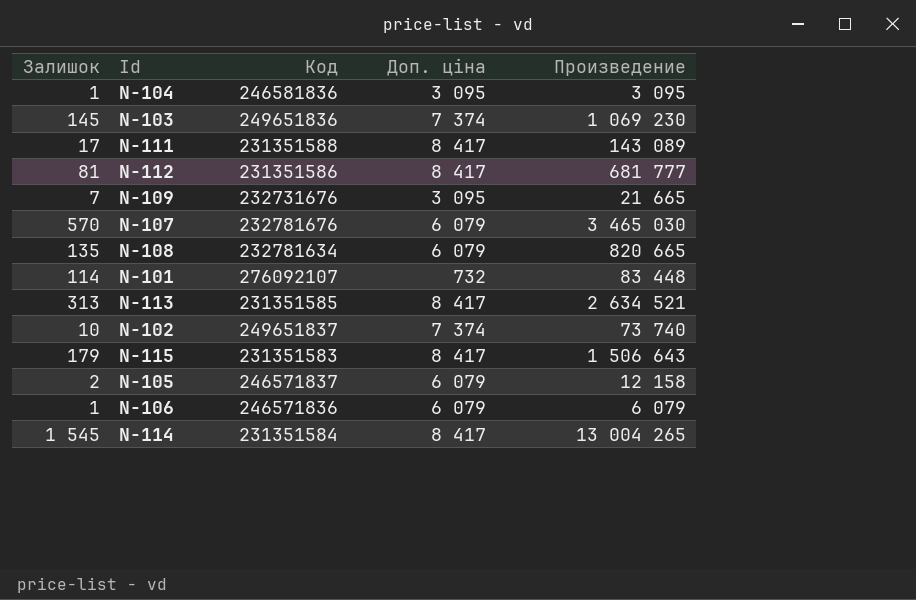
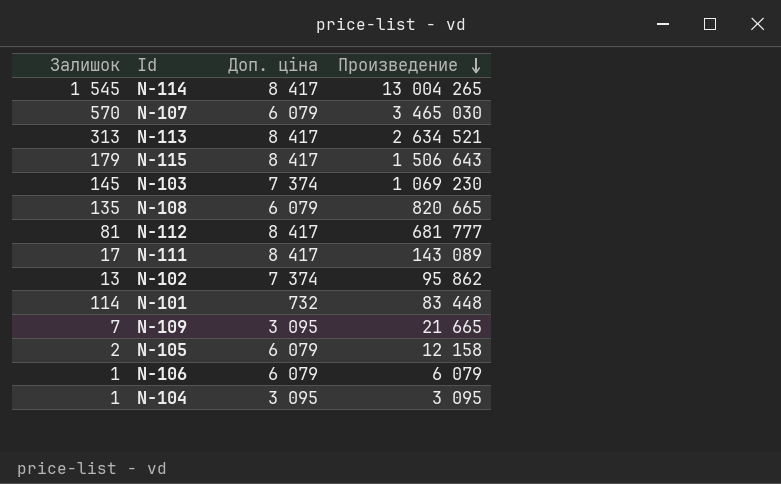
row order: none -> Произведение descending
column Код | position: 3 -> none
N-102 | Залишок: 10 -> 13
N-102 | Произведение: 73 740 -> 95 862

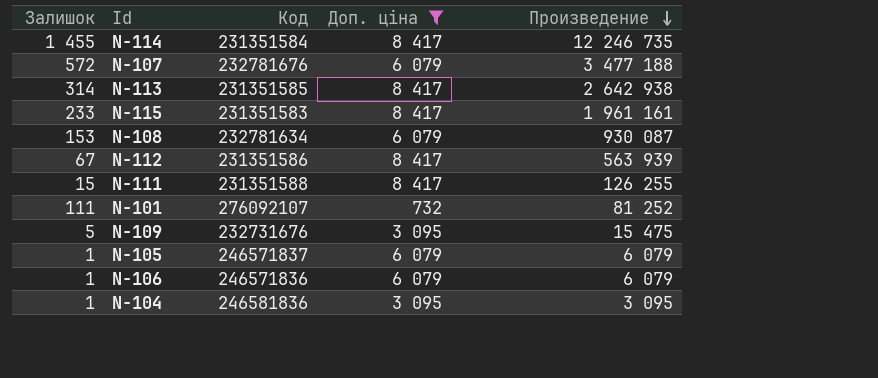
filter: none -> Доп. ціна != 7 374
column Код | position: none -> 3
N-114 | Залишок: 1 545 -> 1 455
N-114 | Произведение: 13 004 265 -> 12 246 735
N-107 | Залишок: 570 -> 572
N-107 | Произведение: 3 465 030 -> 3 477 188
N-113 | Залишок: 313 -> 314
N-113 | Произведение: 2 634 521 -> 2 642 938
N-115 | Залишок: 179 -> 233
N-115 | Произведение: 1 506 643 -> 1 961 161
N-108 | Залишок: 135 -> 153
N-108 | Произведение: 820 665 -> 930 087
N-112 | Залишок: 81 -> 67
N-112 | Произведение: 681 777 -> 563 939
N-111 | Залишок: 17 -> 15
N-111 | Произведение: 143 089 -> 126 255
N-101 | Залишок: 114 -> 111
N-101 | Произведение: 83 448 -> 81 252
N-109 | Залишок: 7 -> 5
N-109 | Произведение: 21 665 -> 15 475
N-105 | Залишок: 2 -> 1
N-105 | Произведение: 12 158 -> 6 079

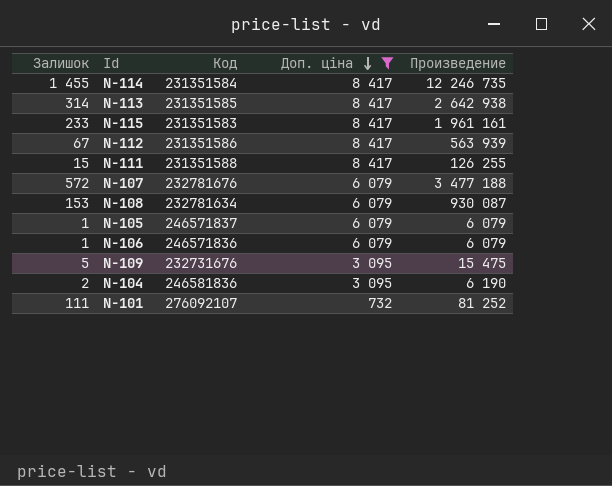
row order: Произведение descending -> Доп. ціна descending
N-104 | Залишок: 1 -> 2
N-104 | Произведение: 3 095 -> 6 190

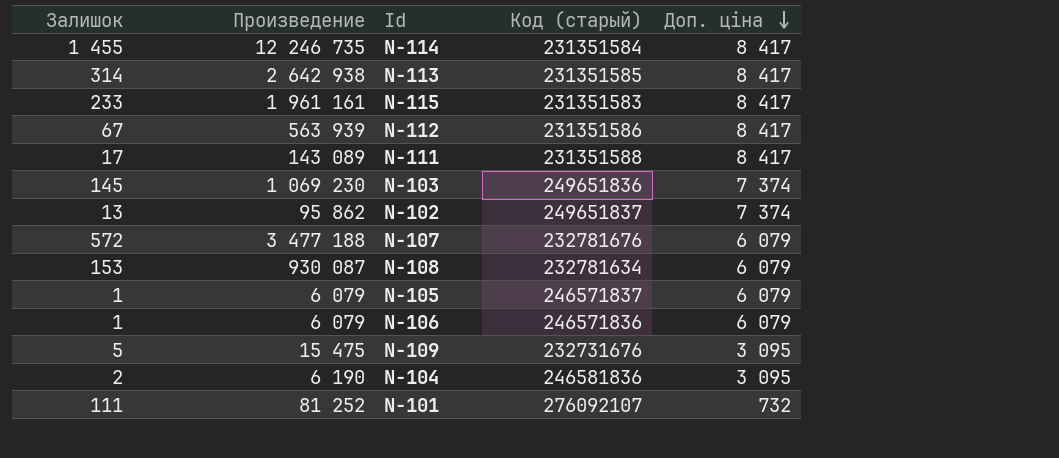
filter: Доп. ціна != 7 374 -> none
column Произведение | position: 5 -> 2
column name: Код -> Код (старый)
N-111 | Залишок: 15 -> 17
N-111 | Произведение: 126 255 -> 143 089

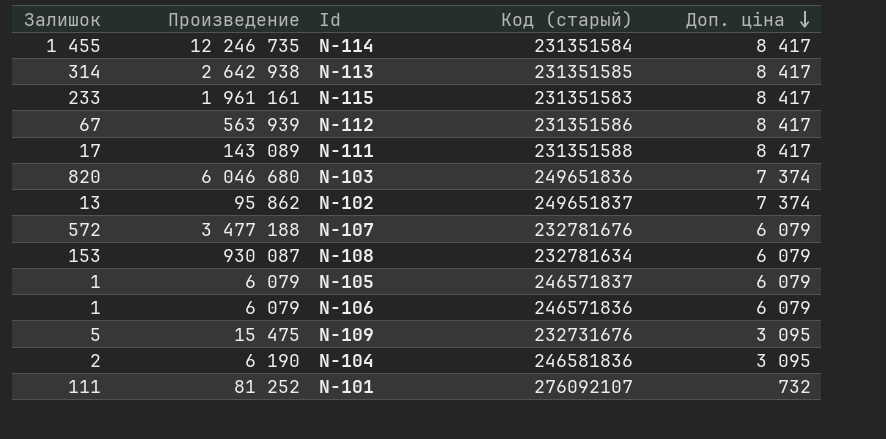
N-103 | Залишок: 145 -> 820
N-103 | Произведение: 1 069 230 -> 6 046 680

